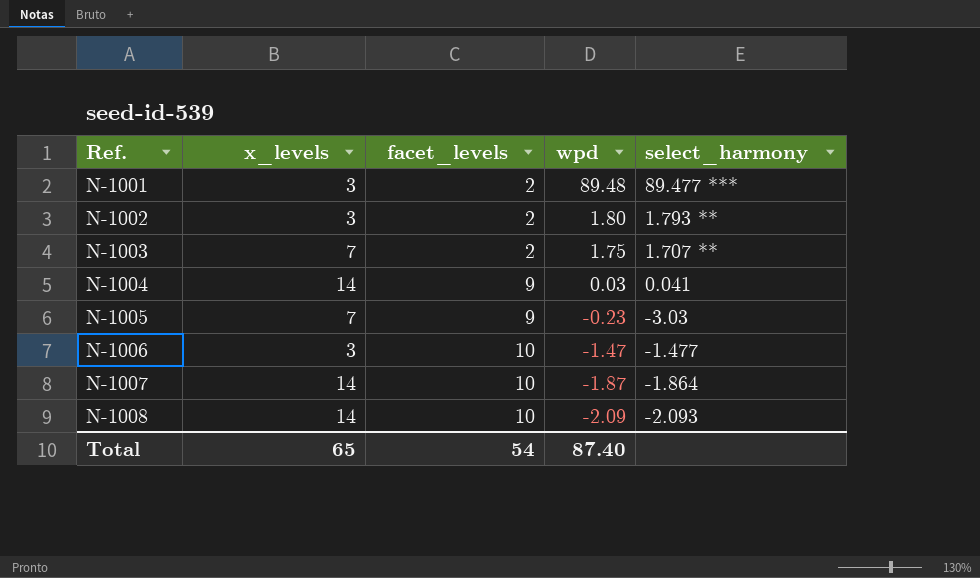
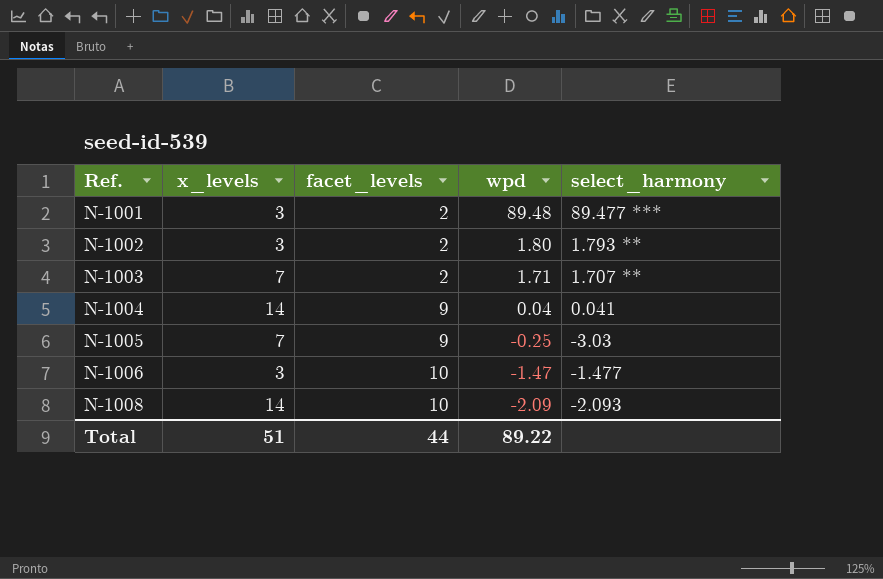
row N-1007: 14 | 10 | -1.87 | -1.864 -> none
N-1003 | wpd: 1.75 -> 1.71
N-1004 | wpd: 0.03 -> 0.04
N-1005 | wpd: -0.23 -> -0.25
Total | x_levels: 65 -> 51
Total | facet_levels: 54 -> 44
Total | wpd: 87.40 -> 89.22

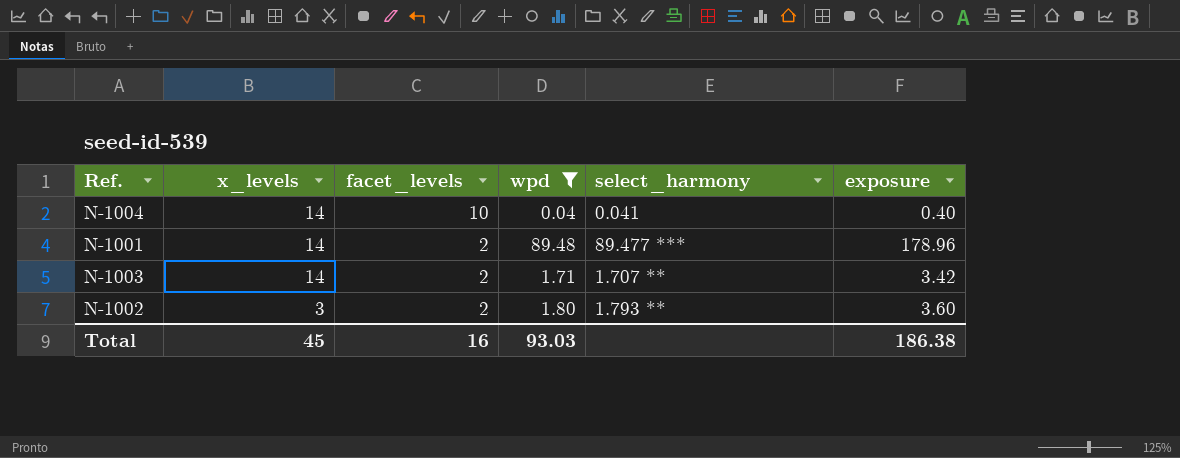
filter: none -> wpd >= 0.04
row order: Ref. ascending -> x_levels descending
column exposure | formula: none -> [facet_levels] * [wpd]
N-1004 | facet_levels: 9 -> 10
N-1001 | x_levels: 3 -> 14
N-1003 | x_levels: 7 -> 14
Total | x_levels: 51 -> 45
Total | facet_levels: 44 -> 16
Total | wpd: 89.22 -> 93.03

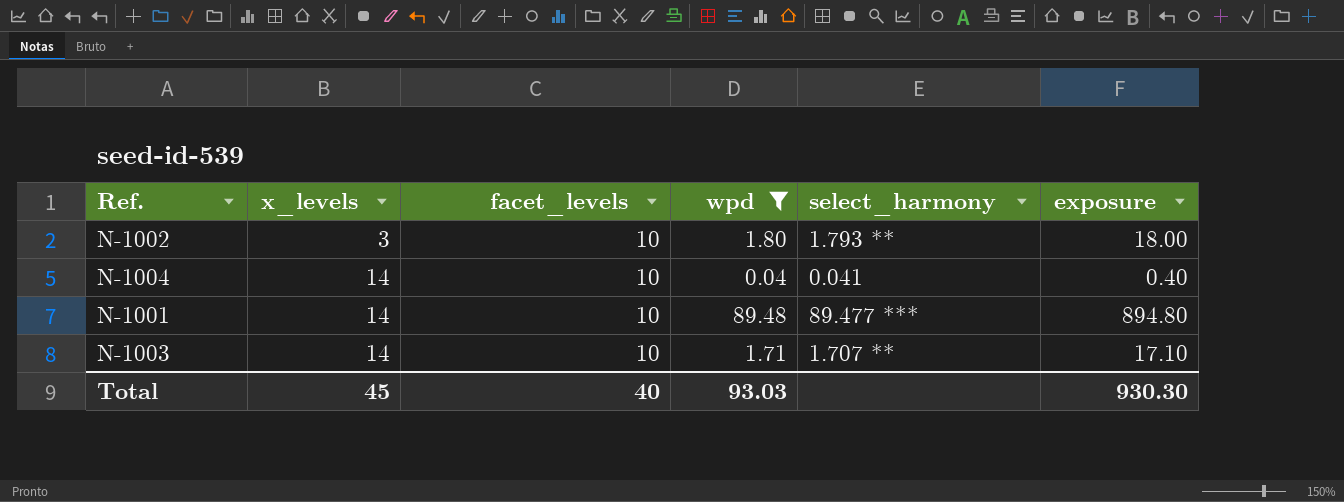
row order: x_levels descending -> x_levels ascending
N-1002 | facet_levels: 2 -> 10
N-1002 | exposure: 3.60 -> 18.00
N-1001 | facet_levels: 2 -> 10
N-1001 | exposure: 178.96 -> 894.80
N-1003 | facet_levels: 2 -> 10
N-1003 | exposure: 3.42 -> 17.10
Total | facet_levels: 16 -> 40
Total | exposure: 186.38 -> 930.30

